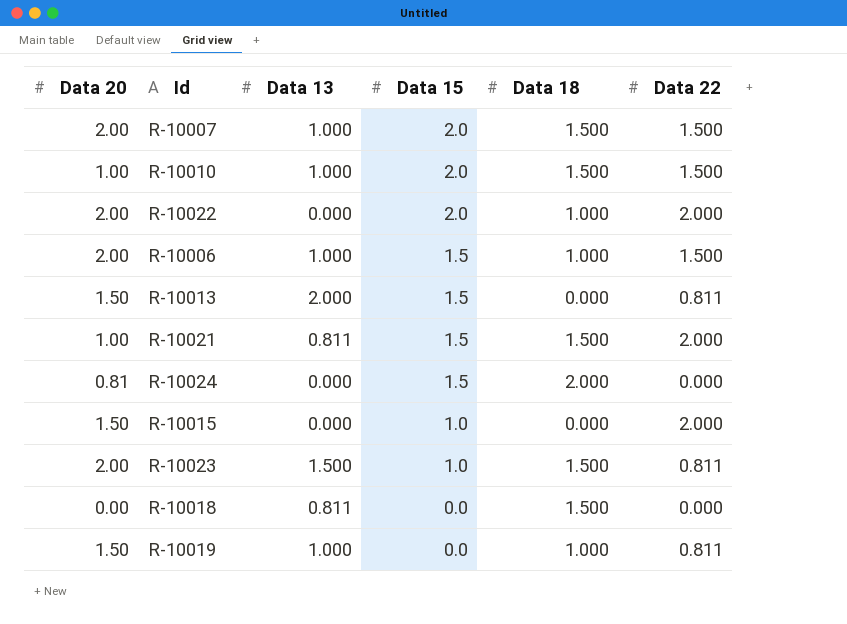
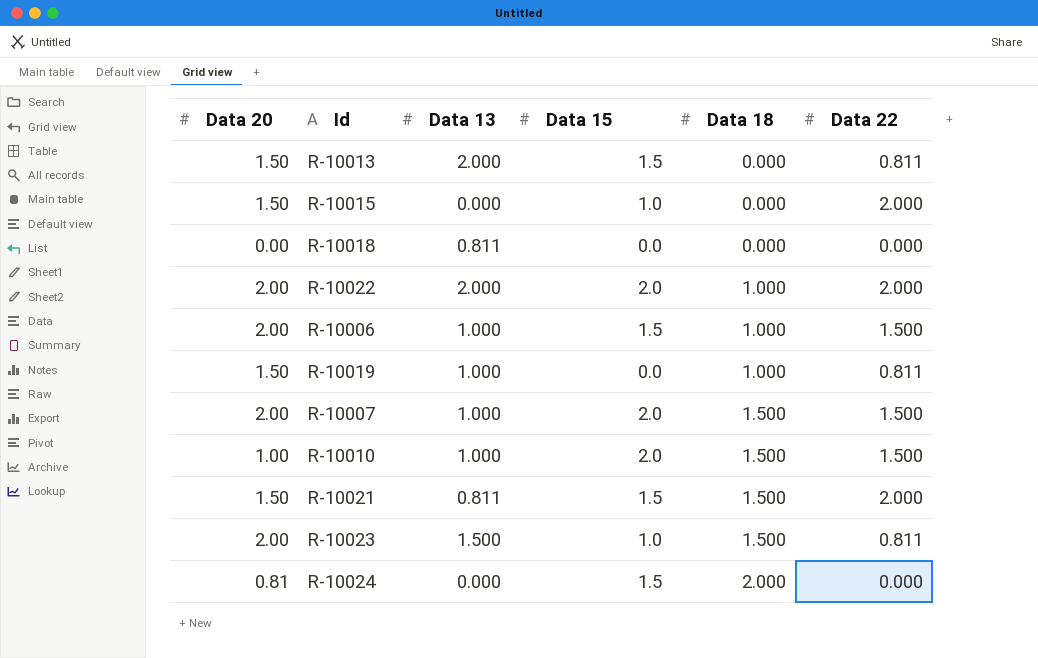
row order: Data 15 descending -> Data 18 ascending
R-10018 | Data 18: 1.500 -> 0.000
R-10022 | Data 13: 0.000 -> 2.000
R-10021 | Data 20: 1.00 -> 1.50

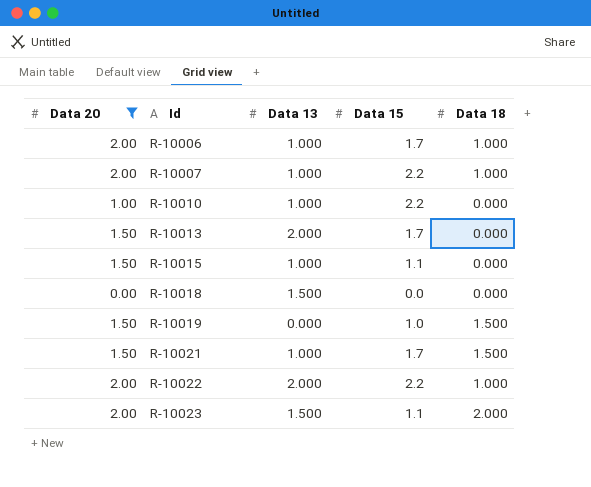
filter: none -> Data 20 != 0.81
row order: Data 18 ascending -> Id ascending
column Data 22 | position: 6 -> none
R-10006 | Data 15: 1.5 -> 1.7
R-10007 | Data 15: 2.0 -> 2.2
R-10007 | Data 18: 1.500 -> 1.000
R-10010 | Data 15: 2.0 -> 2.2
R-10010 | Data 18: 1.500 -> 0.000
R-10013 | Data 15: 1.5 -> 1.7
R-10015 | Data 13: 0.000 -> 1.000
R-10015 | Data 15: 1.0 -> 1.1
R-10018 | Data 13: 0.811 -> 1.500
R-10019 | Data 13: 1.000 -> 0.000
R-10019 | Data 15: 0.0 -> 1.0
R-10019 | Data 18: 1.000 -> 1.500
R-10021 | Data 13: 0.811 -> 1.000
R-10021 | Data 15: 1.5 -> 1.7
R-10022 | Data 15: 2.0 -> 2.2
R-10023 | Data 15: 1.0 -> 1.1
R-10023 | Data 18: 1.500 -> 2.000

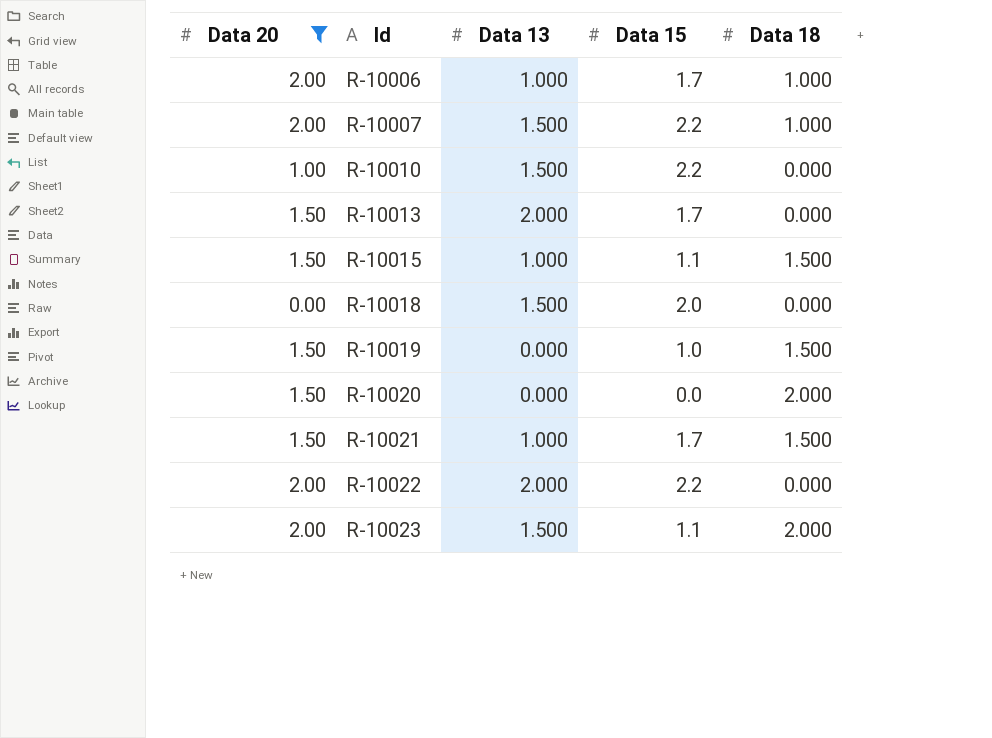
R-10007 | Data 13: 1.000 -> 1.500
R-10010 | Data 13: 1.000 -> 1.500
R-10015 | Data 18: 0.000 -> 1.500
R-10018 | Data 15: 0.0 -> 2.0
row R-10020: none -> 1.50 | 0.000 | 0.0 | 2.000
R-10022 | Data 18: 1.000 -> 0.000

